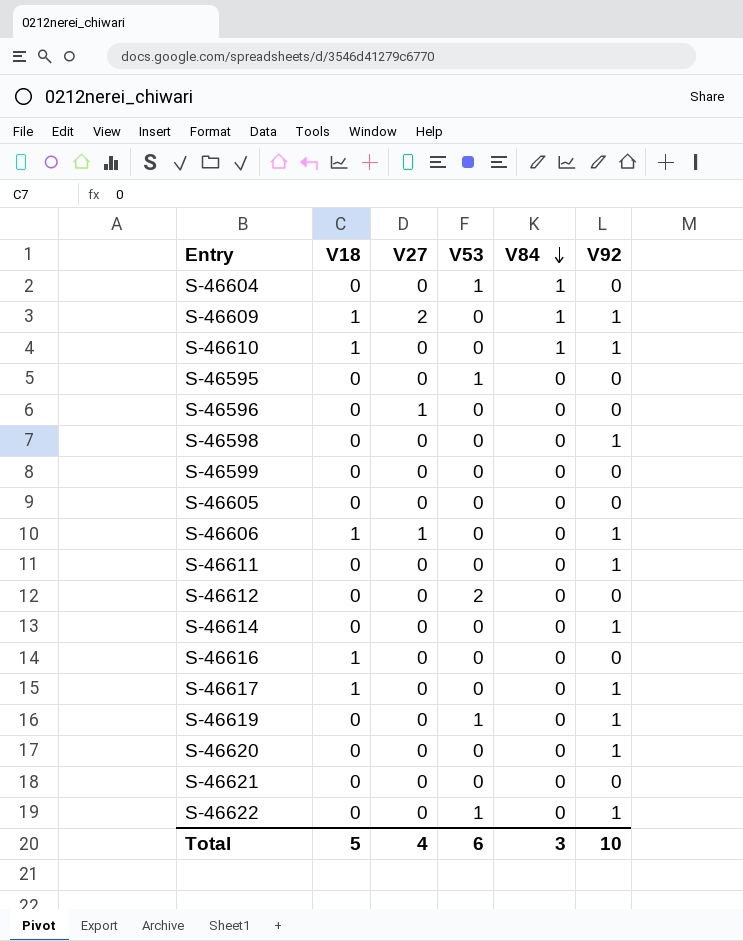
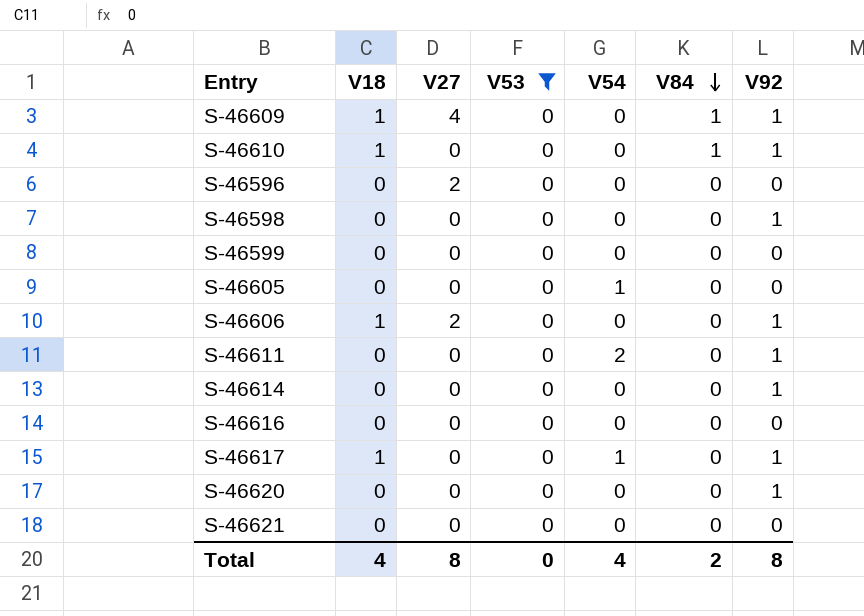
filter: none -> V53 = 0
column V54 | position: none -> 5
S-46609 | V27: 2 -> 4
S-46596 | V27: 1 -> 2
S-46606 | V27: 1 -> 2
S-46616 | V18: 1 -> 0
Total | V18: 5 -> 4
Total | V27: 4 -> 8
Total | V53: 6 -> 0
Total | V84: 3 -> 2
Total | V92: 10 -> 8

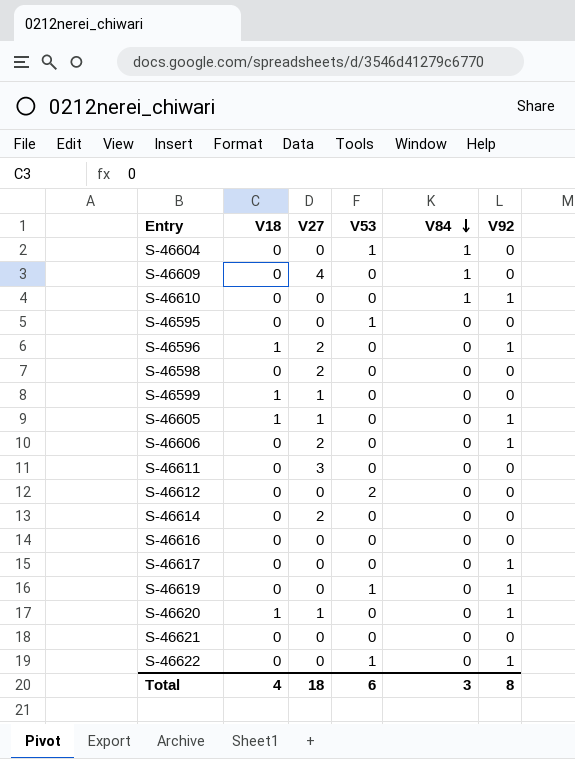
filter: V53 = 0 -> none
column V54 | position: 5 -> none
S-46609 | V18: 1 -> 0
S-46609 | V92: 1 -> 0
S-46610 | V18: 1 -> 0
S-46596 | V18: 0 -> 1
S-46596 | V92: 0 -> 1
S-46598 | V27: 0 -> 2
S-46598 | V92: 1 -> 0
S-46599 | V18: 0 -> 1
S-46599 | V27: 0 -> 1
S-46605 | V18: 0 -> 1
S-46605 | V27: 0 -> 1
S-46605 | V92: 0 -> 1
S-46606 | V18: 1 -> 0
S-46611 | V27: 0 -> 3
S-46611 | V92: 1 -> 0
S-46614 | V27: 0 -> 2
S-46614 | V92: 1 -> 0
S-46617 | V18: 1 -> 0
S-46620 | V18: 0 -> 1
S-46620 | V27: 0 -> 1
Total | V27: 8 -> 18
Total | V53: 0 -> 6
Total | V84: 2 -> 3

